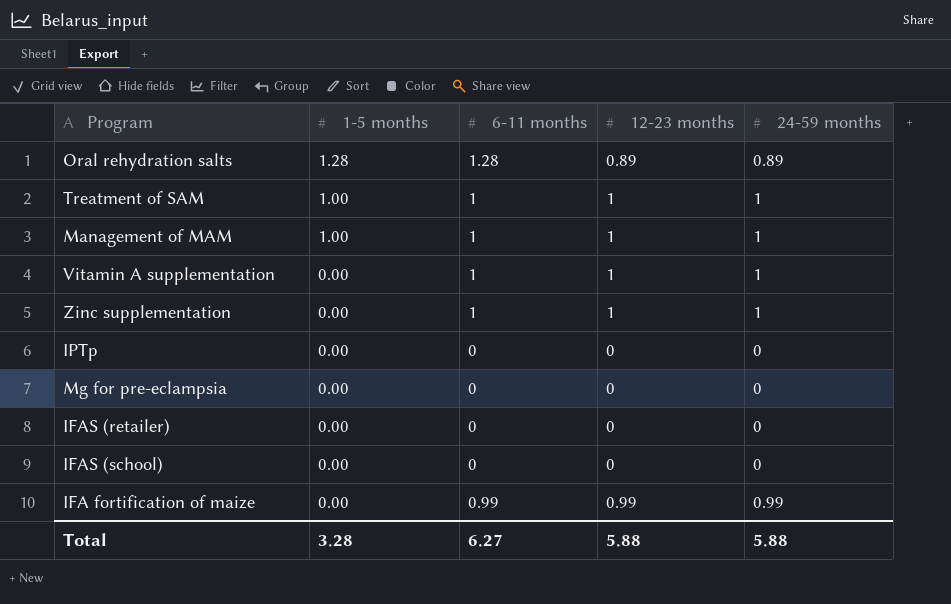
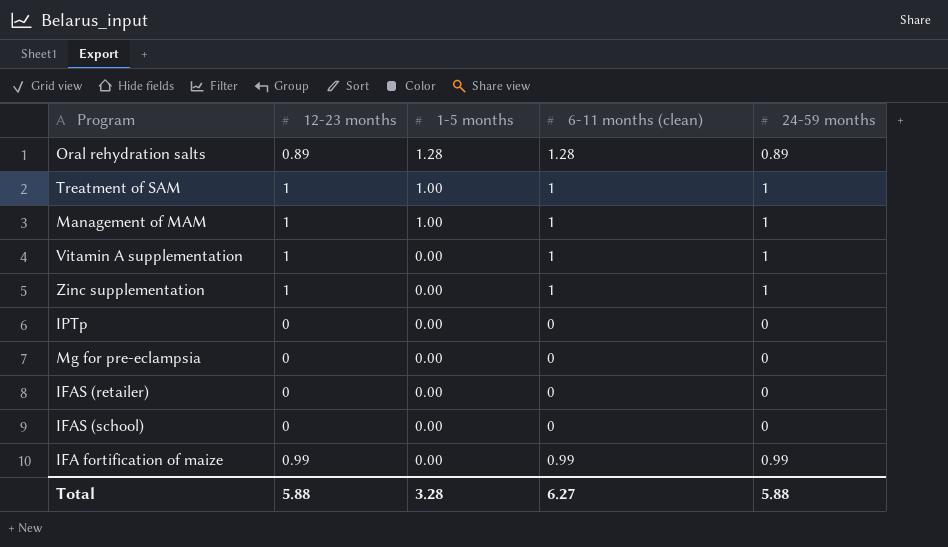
column 12-23 months | position: 4 -> 2
column name: 6-11 months -> 6-11 months (clean)

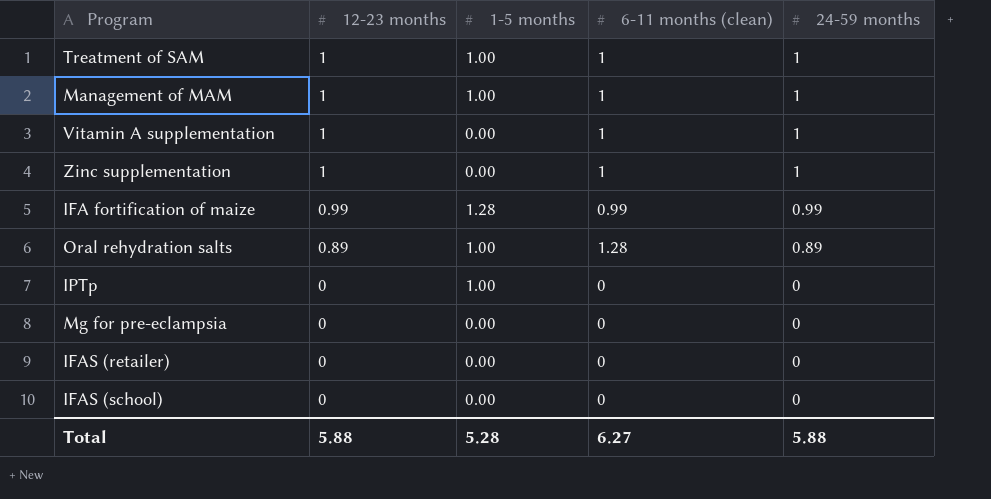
row order: 1-5 months descending -> 12-23 months descending
IFA fortification of maize | 1-5 months: 0.00 -> 1.28
Oral rehydration salts | 1-5 months: 1.28 -> 1.00
IPTp | 1-5 months: 0.00 -> 1.00
Total | 1-5 months: 3.28 -> 5.28

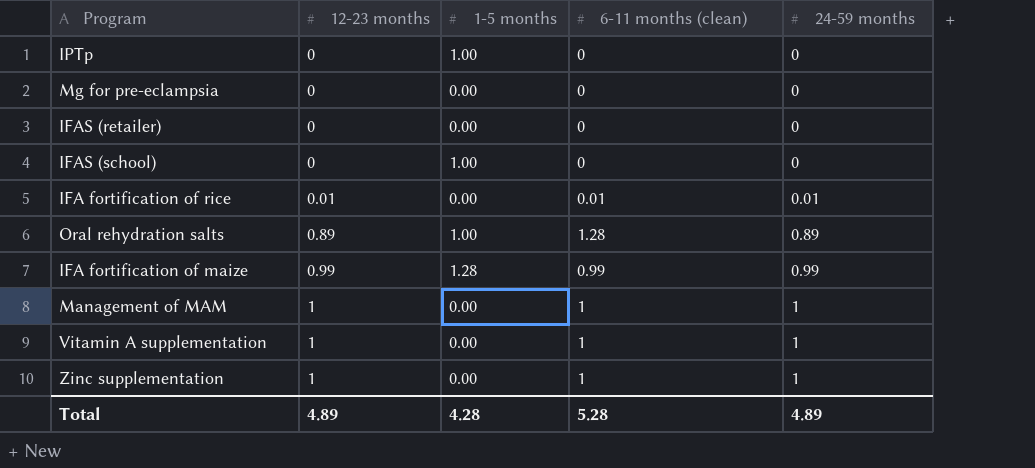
row order: 12-23 months descending -> 12-23 months ascending
row Treatment of SAM: 1 | 1.00 | 1 | 1 -> none
IFAS (school) | 1-5 months: 0.00 -> 1.00
row IFA fortification of rice: none -> 0.01 | 0.00 | 0.01 | 0.01
Management of MAM | 1-5 months: 1.00 -> 0.00
Total | 12-23 months: 5.88 -> 4.89
Total | 1-5 months: 5.28 -> 4.28
Total | 6-11 months (clean): 6.27 -> 5.28
Total | 24-59 months: 5.88 -> 4.89

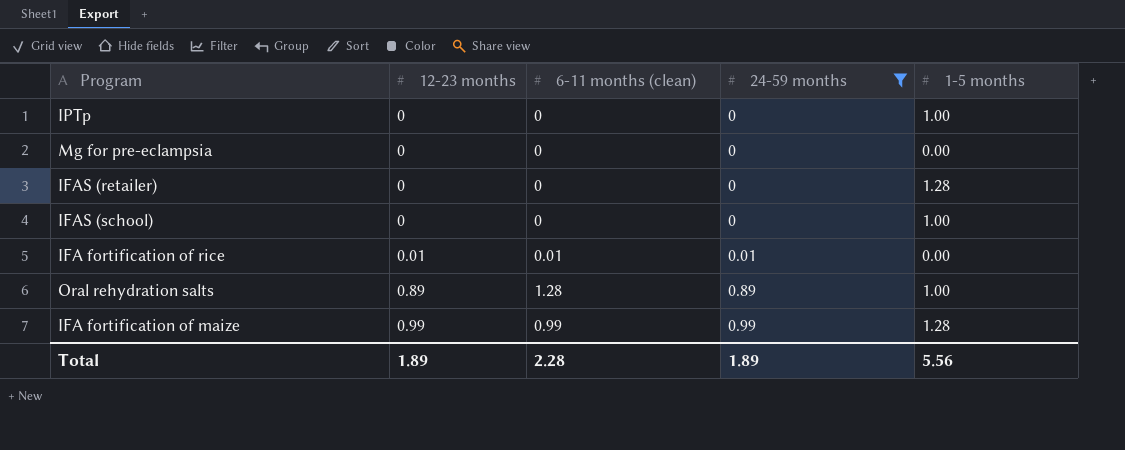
filter: none -> 24-59 months != 1
column 1-5 months | position: 3 -> 5
IFAS (retailer) | 1-5 months: 0.00 -> 1.28
Total | 12-23 months: 4.89 -> 1.89
Total | 6-11 months (clean): 5.28 -> 2.28
Total | 24-59 months: 4.89 -> 1.89
Total | 1-5 months: 4.28 -> 5.56

